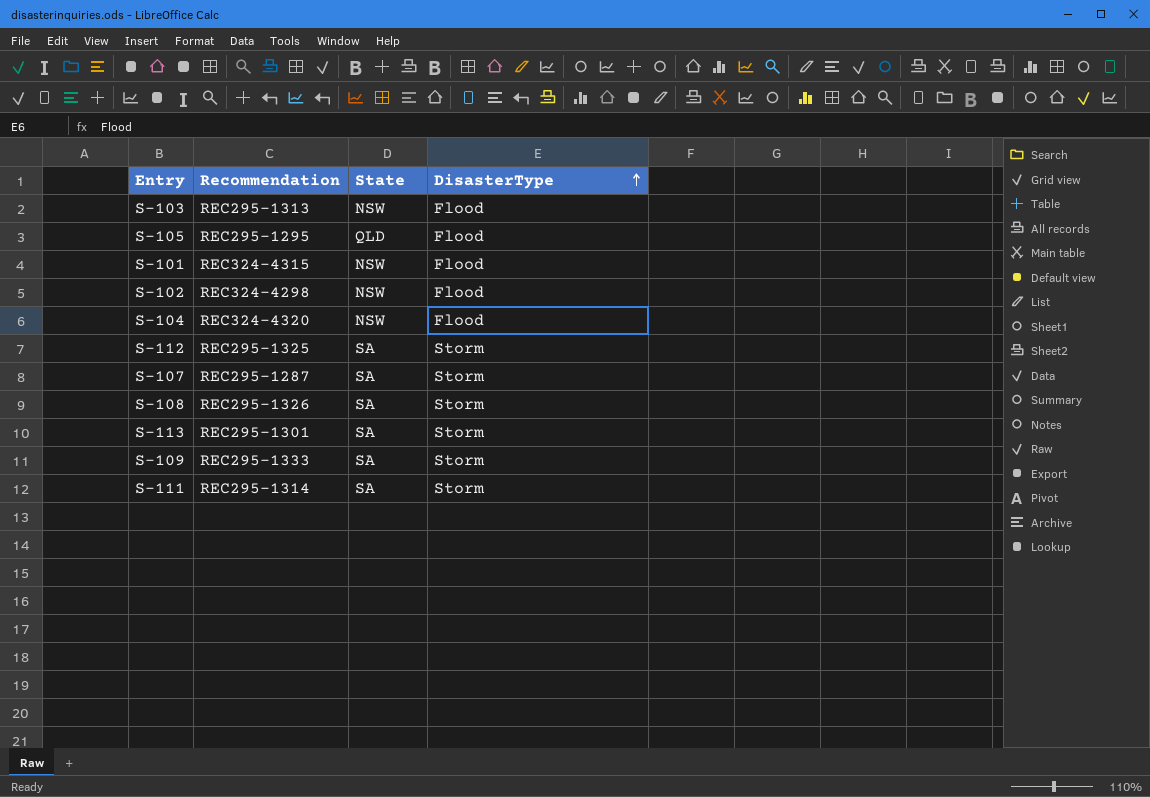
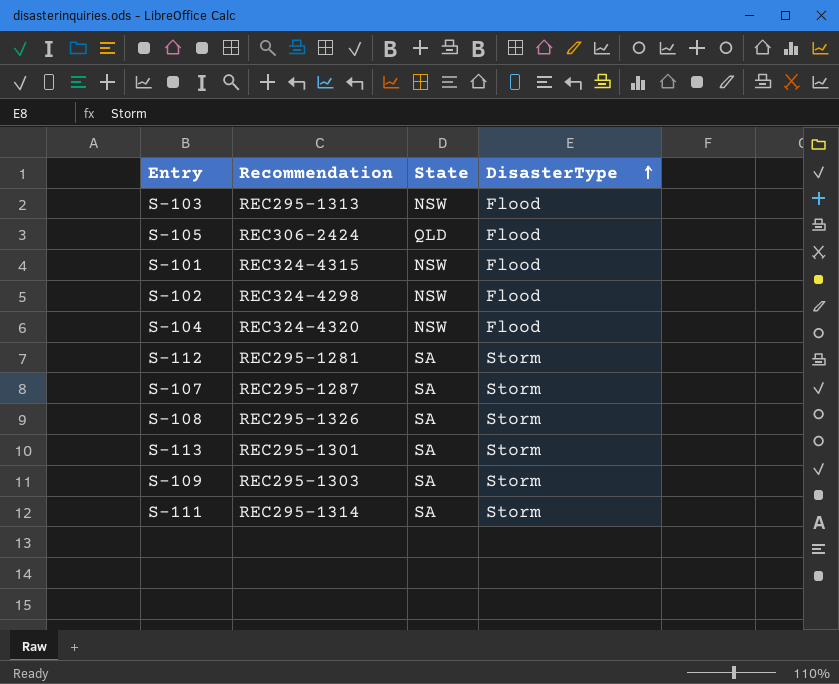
S-105 | Recommendation: REC295-1295 -> REC306-2424
S-112 | Recommendation: REC295-1325 -> REC295-1281
S-109 | Recommendation: REC295-1333 -> REC295-1303

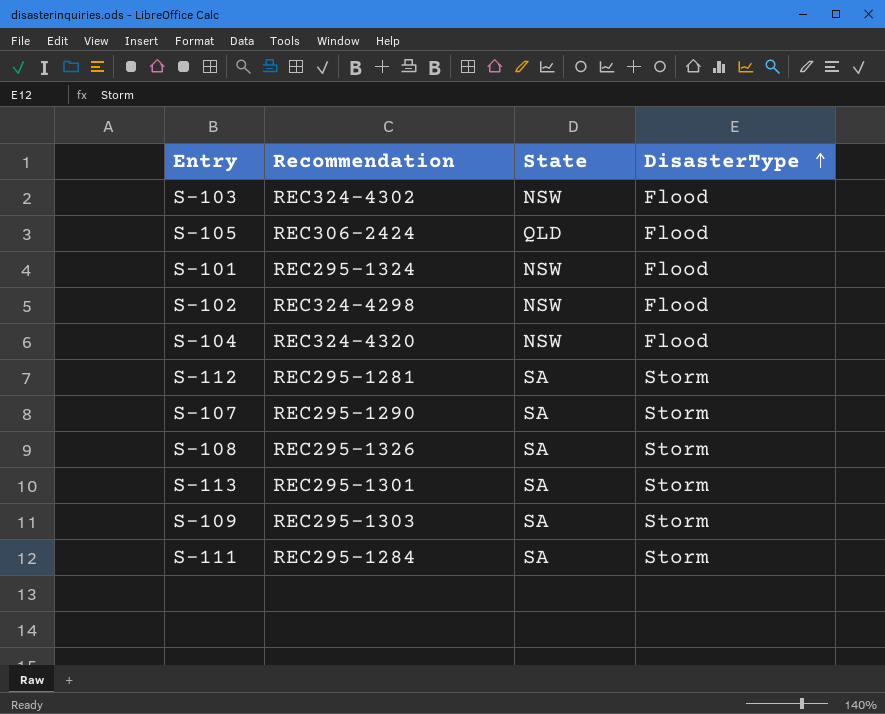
S-103 | Recommendation: REC295-1313 -> REC324-4302
S-101 | Recommendation: REC324-4315 -> REC295-1324
S-107 | Recommendation: REC295-1287 -> REC295-1290
S-111 | Recommendation: REC295-1314 -> REC295-1284

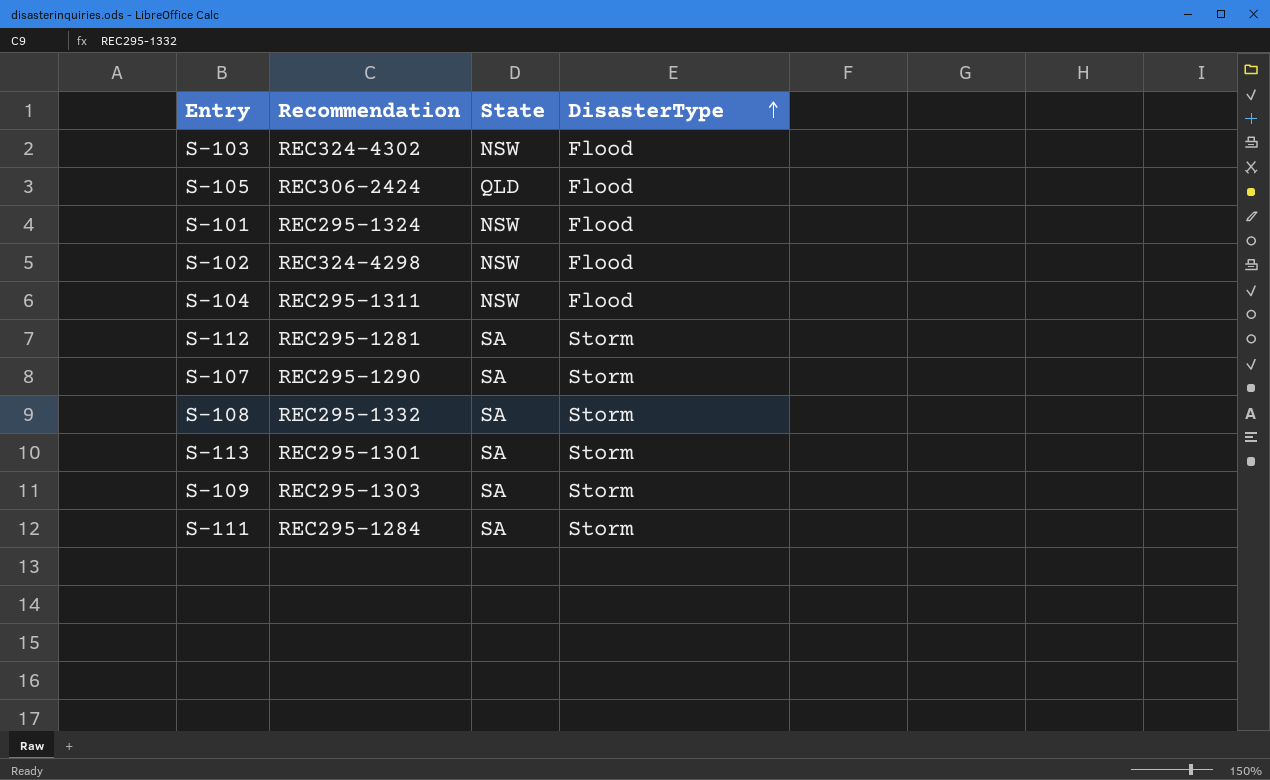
S-104 | Recommendation: REC324-4320 -> REC295-1311
S-108 | Recommendation: REC295-1326 -> REC295-1332

